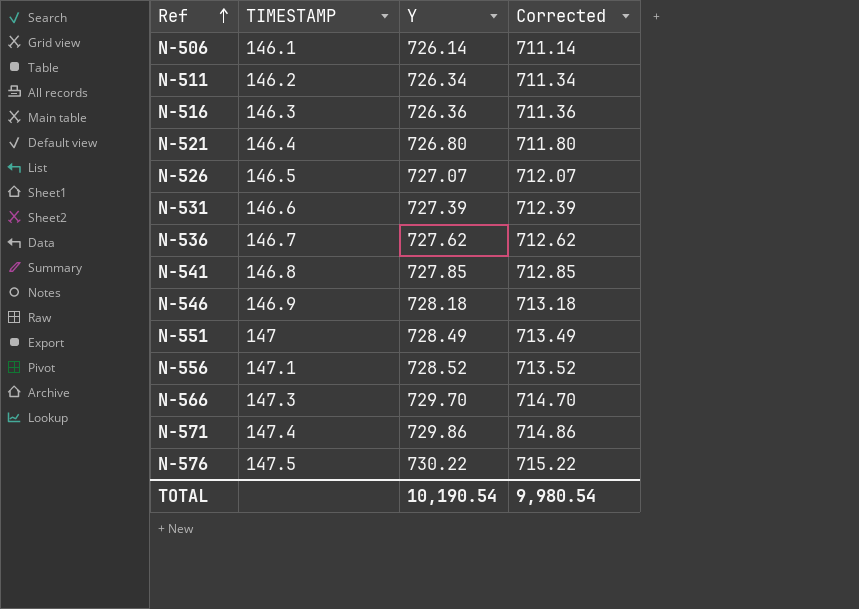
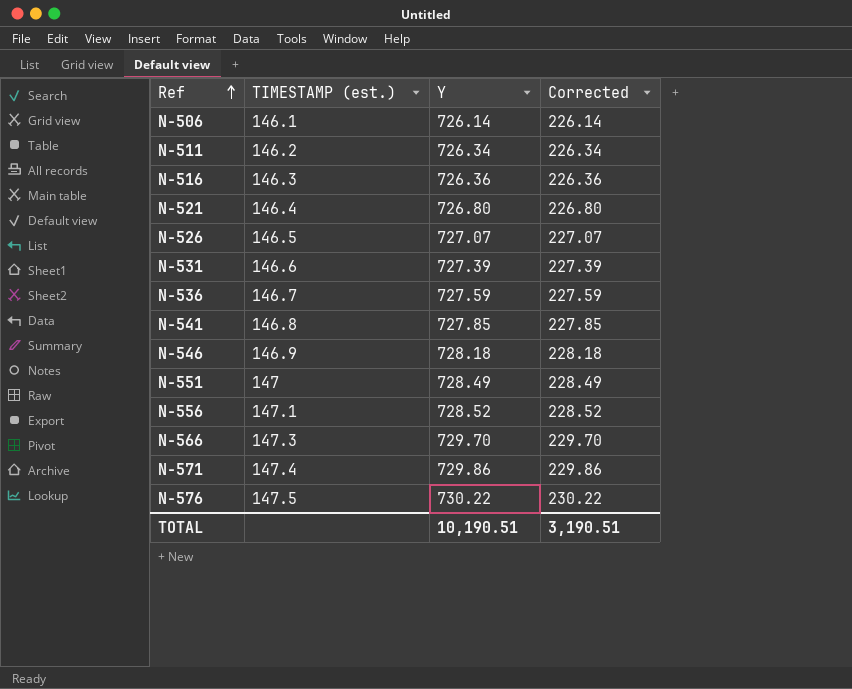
column name: TIMESTAMP -> TIMESTAMP (est.)
column Corrected | formula: [Y] - 15 -> [Y] - 500
N-536 | Y: 727.62 -> 727.59
TOTAL | Y: 10,190.54 -> 10,190.51
TOTAL | Corrected: 9,980.54 -> 3,190.51

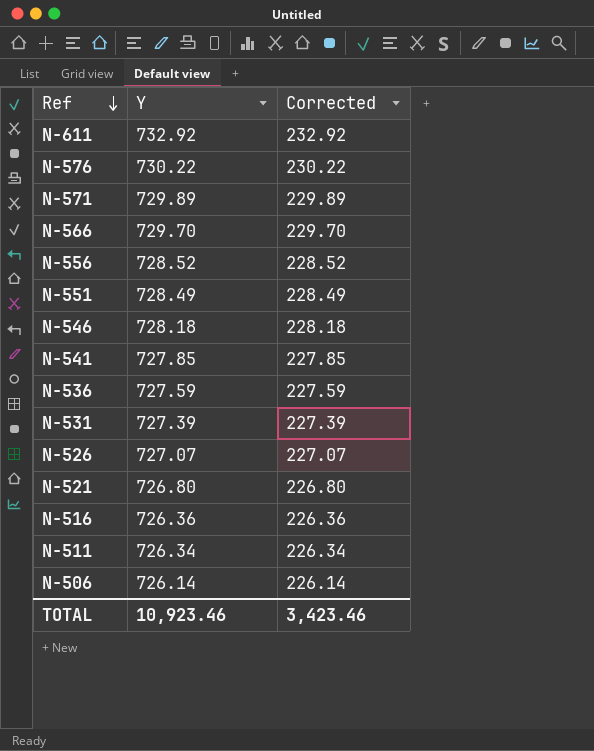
row order: Ref ascending -> Ref descending
column TIMESTAMP (est.) | position: 2 -> none
row N-611: none -> 732.92 | 232.92
N-571 | Y: 729.86 -> 729.89
N-571 | Corrected: 229.86 -> 229.89
TOTAL | Y: 10,190.51 -> 10,923.46
TOTAL | Corrected: 3,190.51 -> 3,423.46

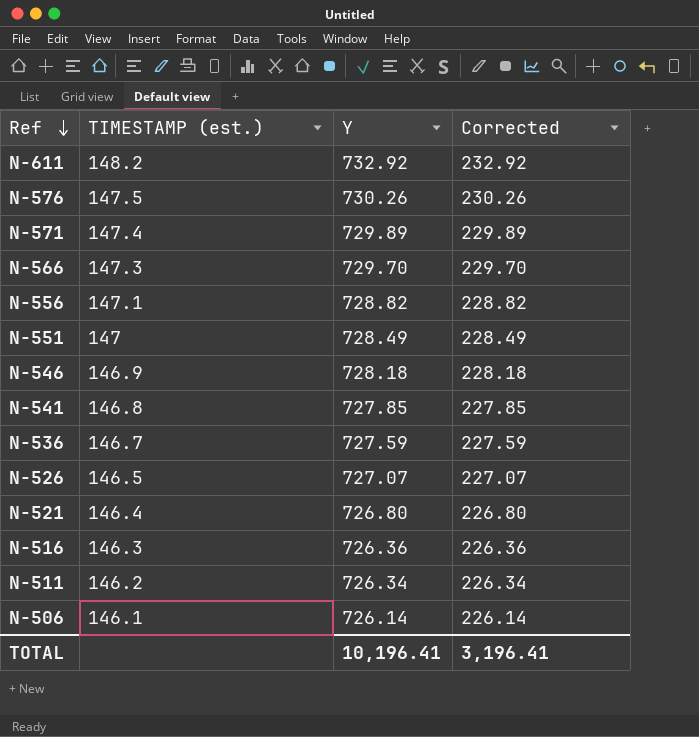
column TIMESTAMP (est.) | position: none -> 2
row N-531: 727.39 | 227.39 -> none
N-576 | Y: 730.22 -> 730.26
N-576 | Corrected: 230.22 -> 230.26
N-556 | Y: 728.52 -> 728.82
N-556 | Corrected: 228.52 -> 228.82
TOTAL | Y: 10,923.46 -> 10,196.41
TOTAL | Corrected: 3,423.46 -> 3,196.41

